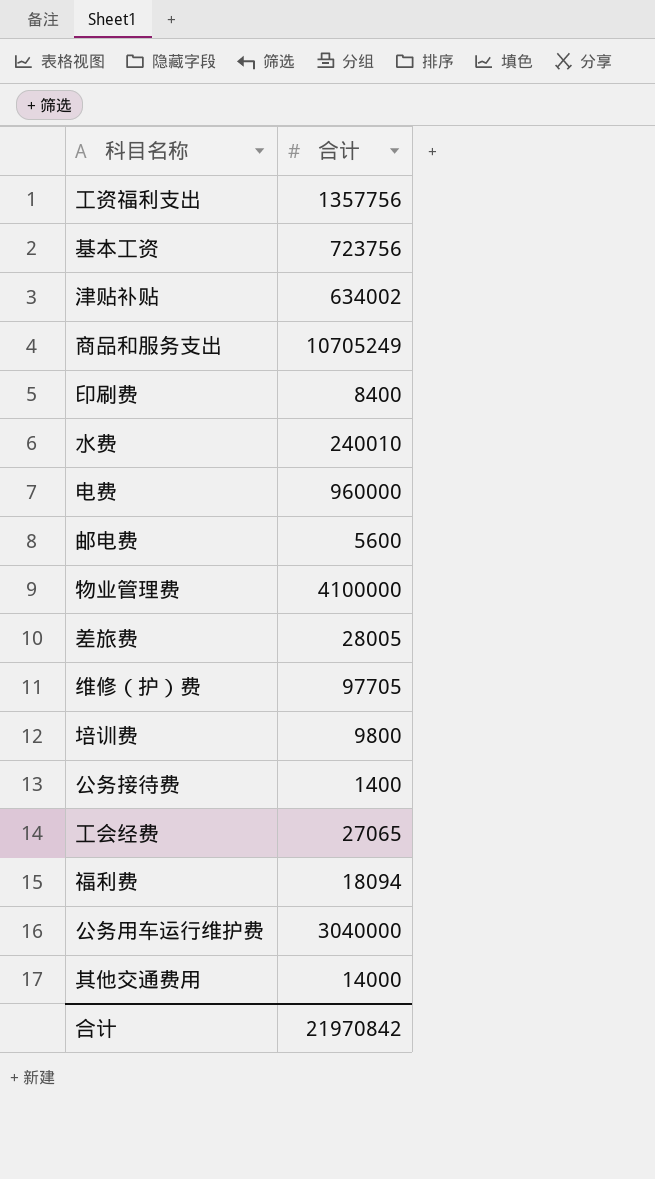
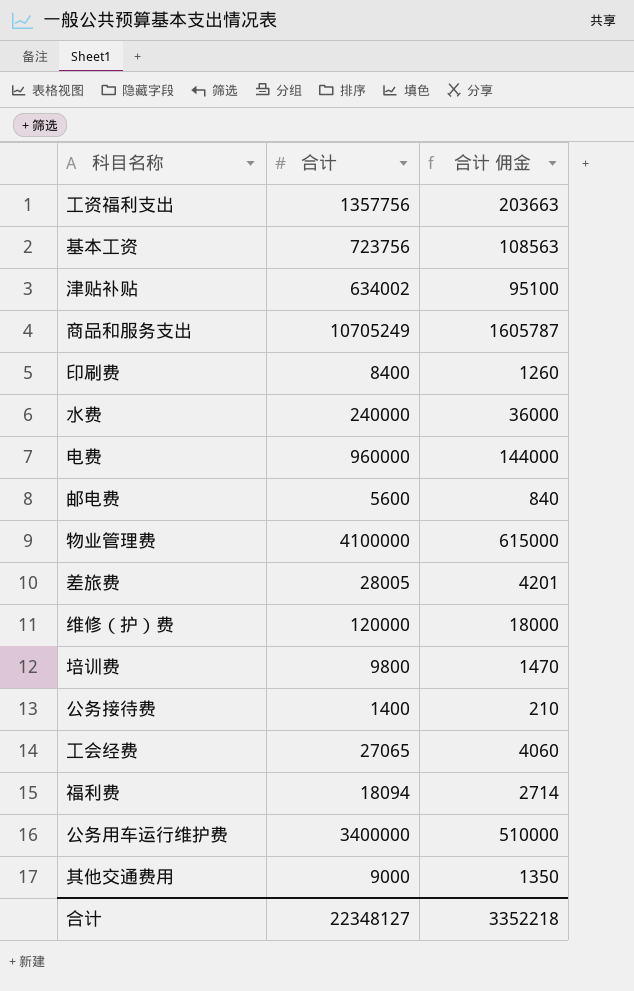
column 合计 佣金 | formula: none -> [合计] * 0.15
水费 | 合计: 240010 -> 240000
维修（护）费 | 合计: 97705 -> 120000
公务用车运行维护费 | 合计: 3040000 -> 3400000
其他交通费用 | 合计: 14000 -> 9000
合计 | 合计: 21970842 -> 22348127

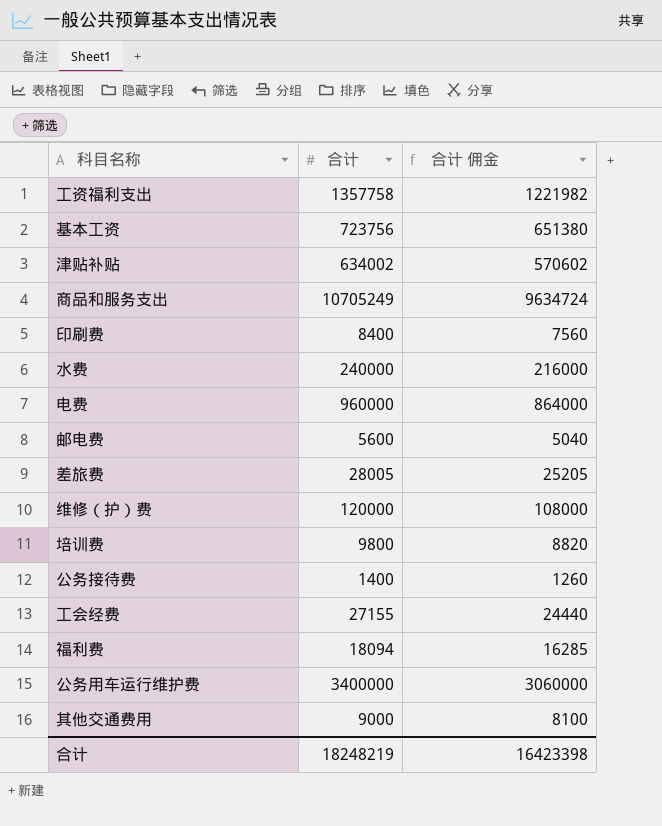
column 合计 佣金 | formula: [合计] * 0.15 -> [合计] * 0.9
row 物业管理费: 4100000 | 615000 -> none
工资福利支出 | 合计: 1357756 -> 1357758
工会经费 | 合计: 27065 -> 27155
合计 | 合计: 22348127 -> 18248219
合计 | 合计 佣金: 3352218 -> 16423398

